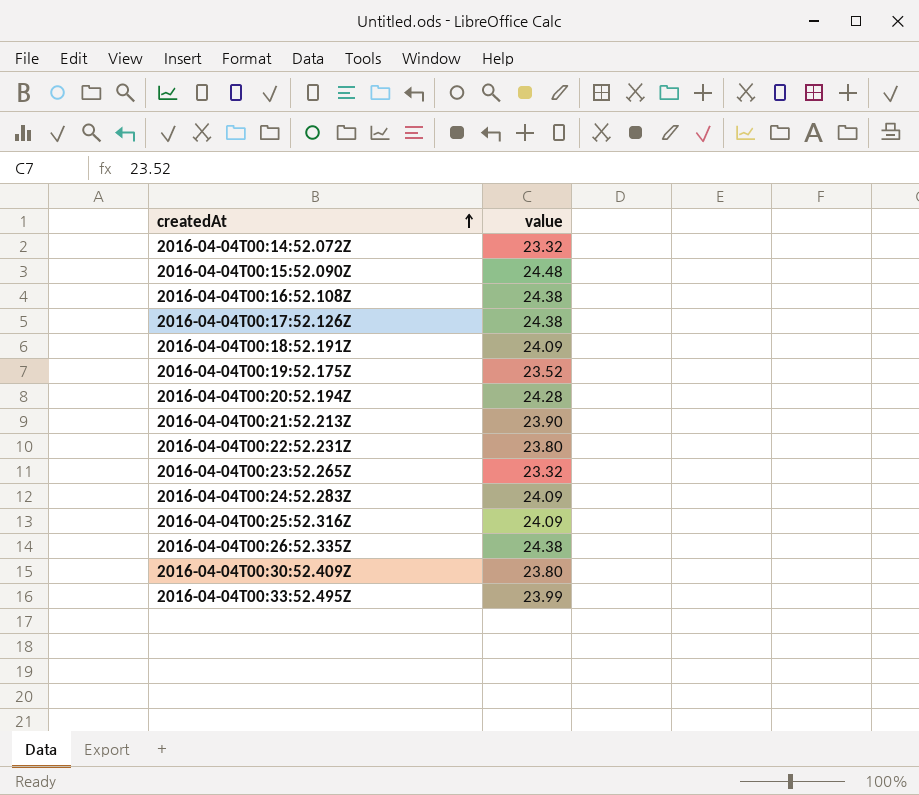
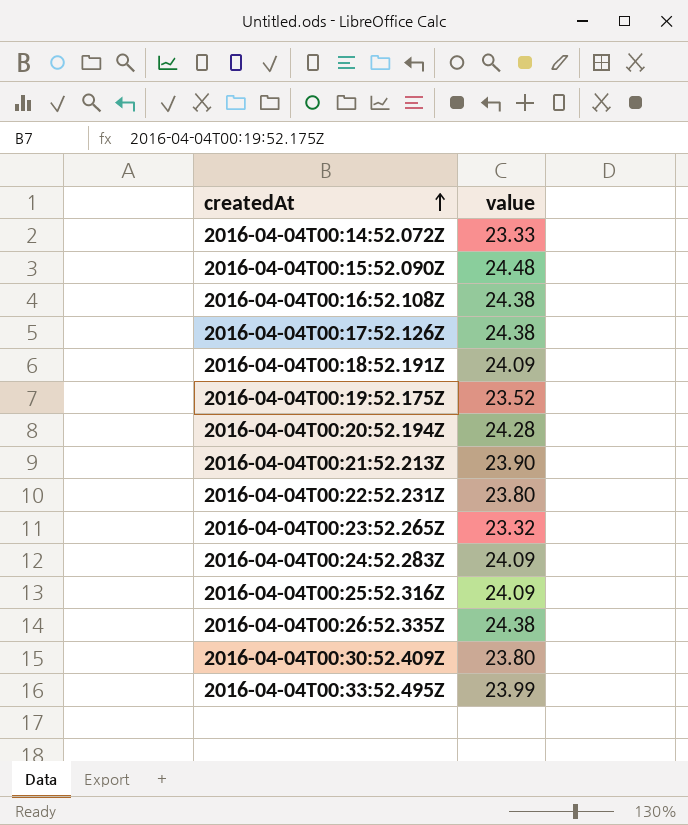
2016-04-04T00:14:52.072Z | value: 23.32 -> 23.33

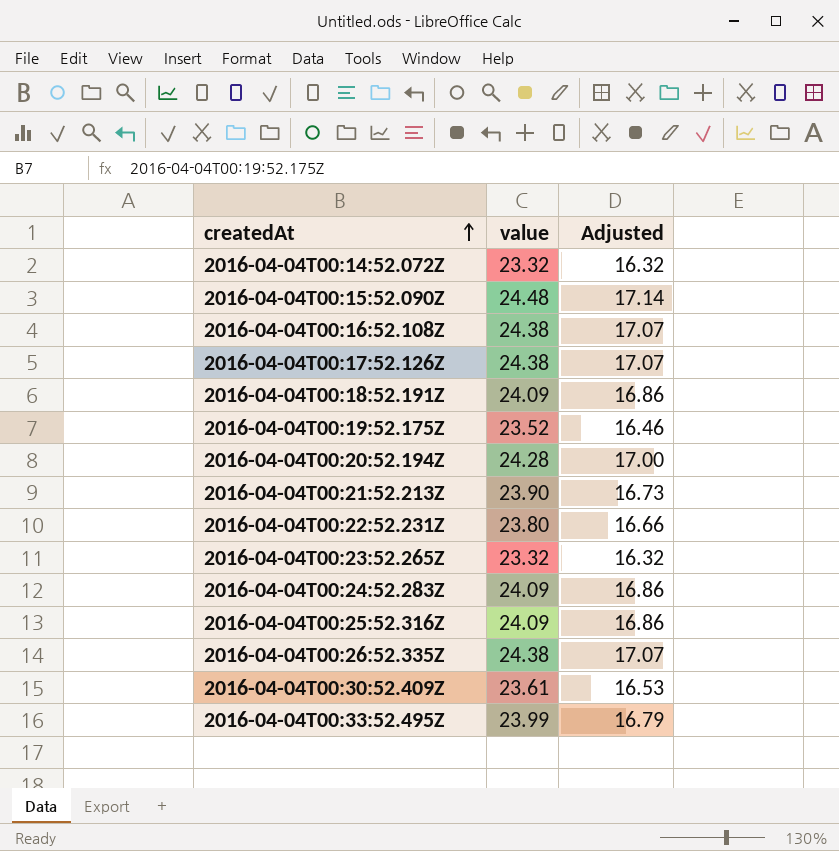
column Adjusted | formula: none -> [value] * 0.7
2016-04-04T00:14:52.072Z | value: 23.33 -> 23.32
2016-04-04T00:30:52.409Z | value: 23.80 -> 23.61

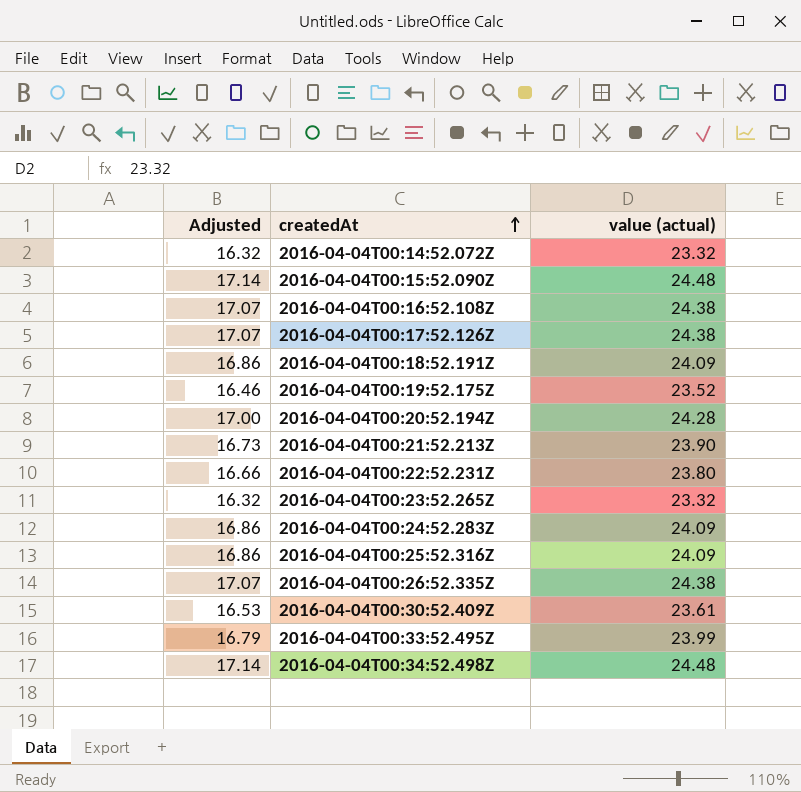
column Adjusted | position: 3 -> 1
column name: value -> value (actual)
row 2016-04-04T00:34:52.498Z: none -> 17.14 | 24.48

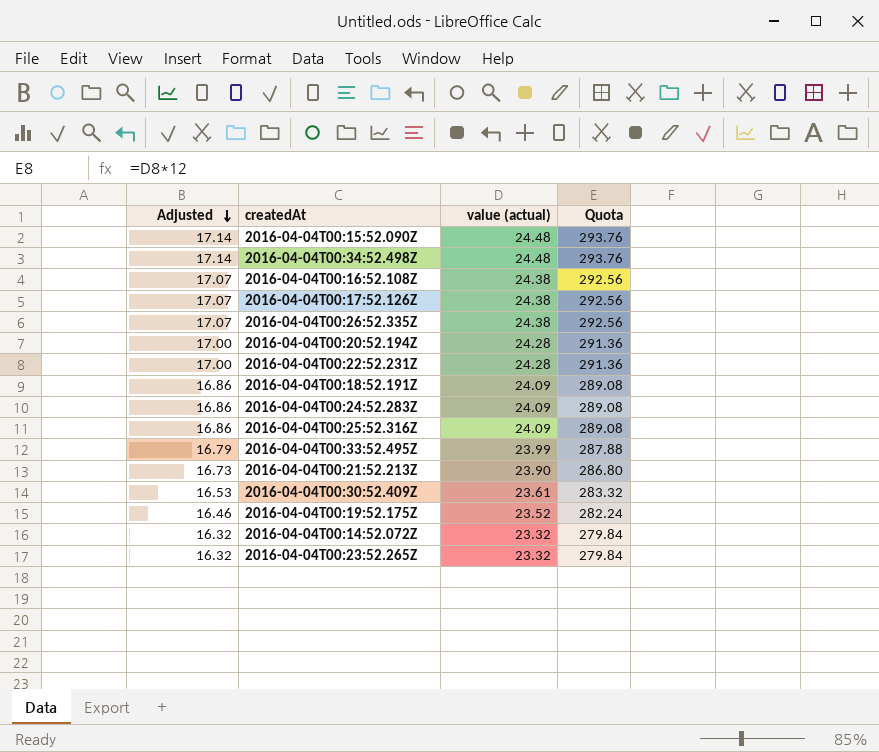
row order: createdAt ascending -> Adjusted descending
column Quota | formula: none -> [value (actual)] * 12
2016-04-04T00:22:52.231Z | Adjusted: 16.66 -> 17.00
2016-04-04T00:22:52.231Z | value (actual): 23.80 -> 24.28

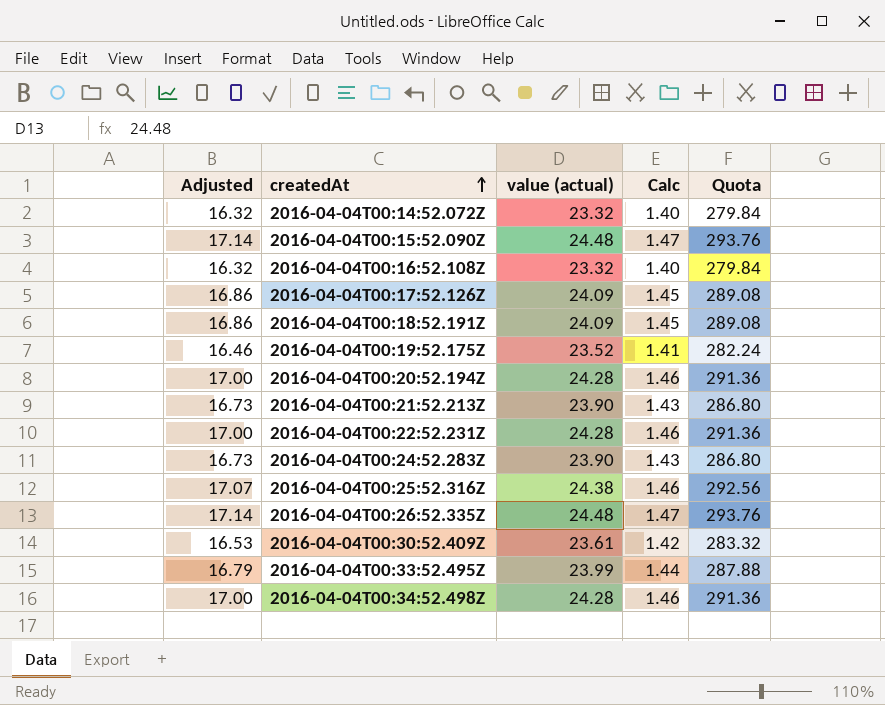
row order: Adjusted descending -> createdAt ascending
column Calc | formula: none -> [value (actual)] * 0.06
row 2016-04-04T00:23:52.265Z: 16.32 | 23.32 | 279.84 -> none
2016-04-04T00:16:52.108Z | Adjusted: 17.07 -> 16.32
2016-04-04T00:16:52.108Z | value (actual): 24.38 -> 23.32
2016-04-04T00:16:52.108Z | Quota: 292.56 -> 279.84
2016-04-04T00:17:52.126Z | Adjusted: 17.07 -> 16.86
2016-04-04T00:17:52.126Z | value (actual): 24.38 -> 24.09
2016-04-04T00:17:52.126Z | Quota: 292.56 -> 289.08
2016-04-04T00:24:52.283Z | Adjusted: 16.86 -> 16.73
2016-04-04T00:24:52.283Z | value (actual): 24.09 -> 23.90
2016-04-04T00:24:52.283Z | Quota: 289.08 -> 286.80
2016-04-04T00:25:52.316Z | Adjusted: 16.86 -> 17.07
2016-04-04T00:25:52.316Z | value (actual): 24.09 -> 24.38
2016-04-04T00:25:52.316Z | Quota: 289.08 -> 292.56
2016-04-04T00:26:52.335Z | Adjusted: 17.07 -> 17.14
2016-04-04T00:26:52.335Z | value (actual): 24.38 -> 24.48
2016-04-04T00:26:52.335Z | Quota: 292.56 -> 293.76
2016-04-04T00:34:52.498Z | Adjusted: 17.14 -> 17.00
2016-04-04T00:34:52.498Z | value (actual): 24.48 -> 24.28
2016-04-04T00:34:52.498Z | Quota: 293.76 -> 291.36

